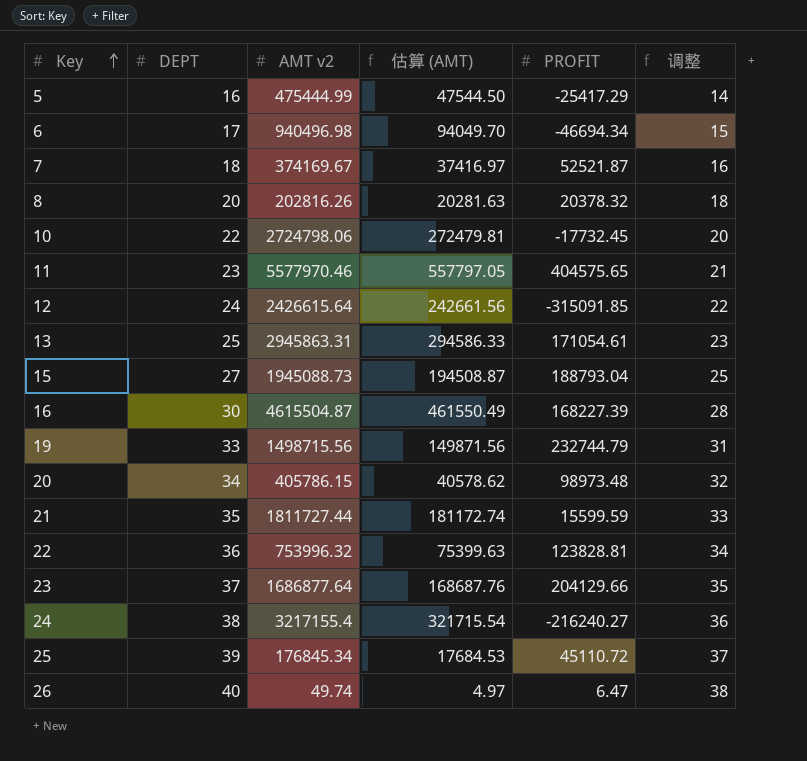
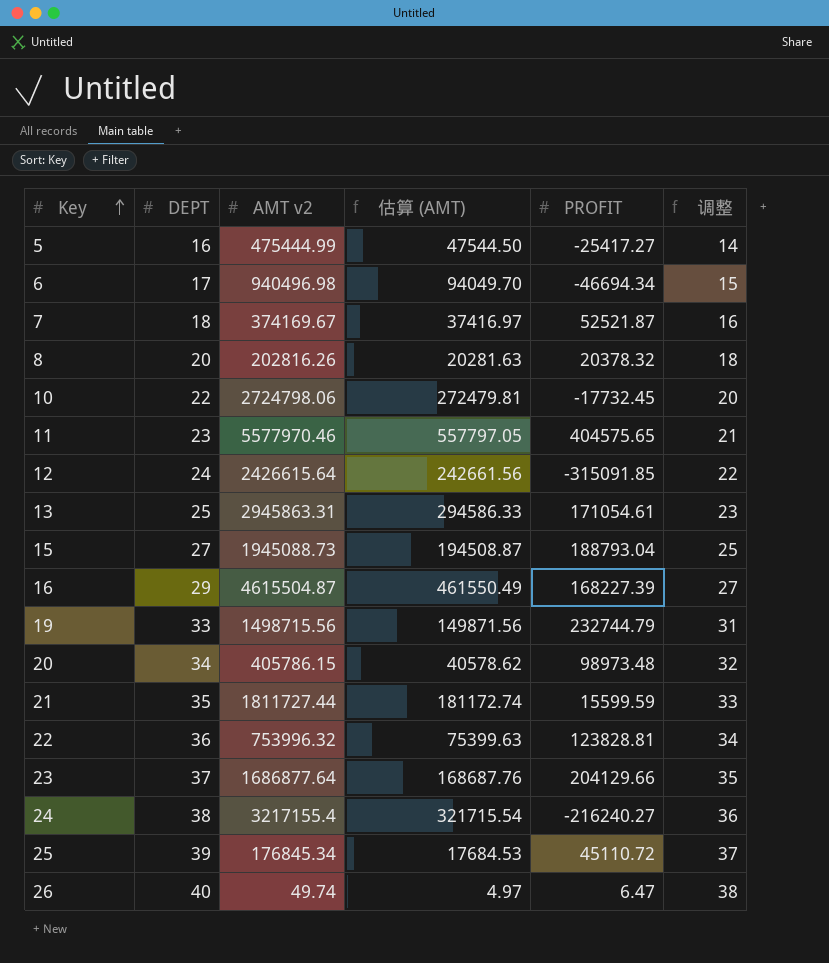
5 | PROFIT: -25417.29 -> -25417.27
16 | DEPT: 30 -> 29
16 | 调整: 28 -> 27

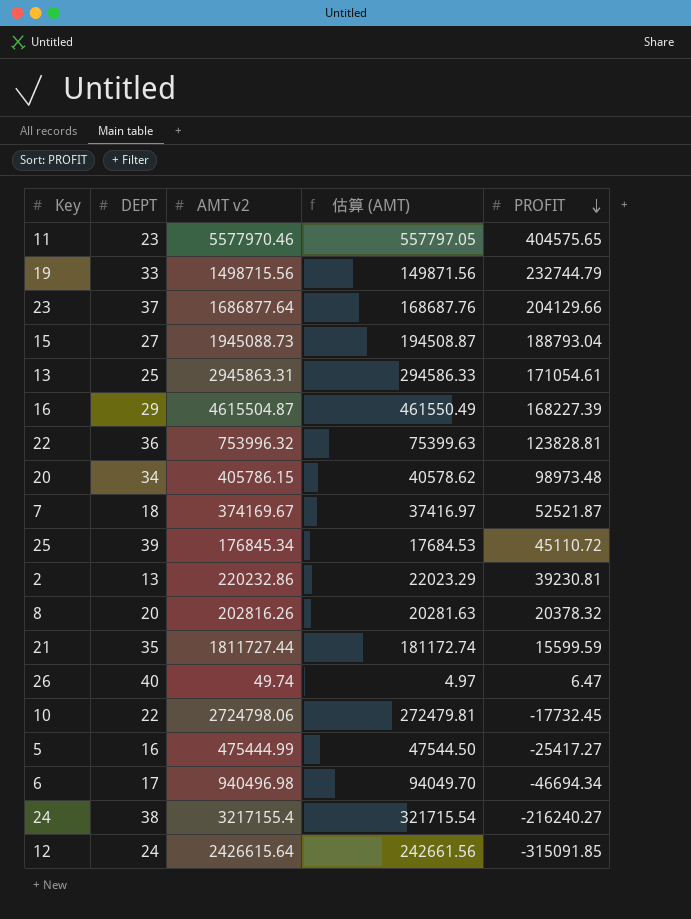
row order: Key ascending -> PROFIT descending
column 调整 | formula: [DEPT] - 2 -> none
row 2: none -> 13 | 220232.86 | 22023.29 | 39230.81

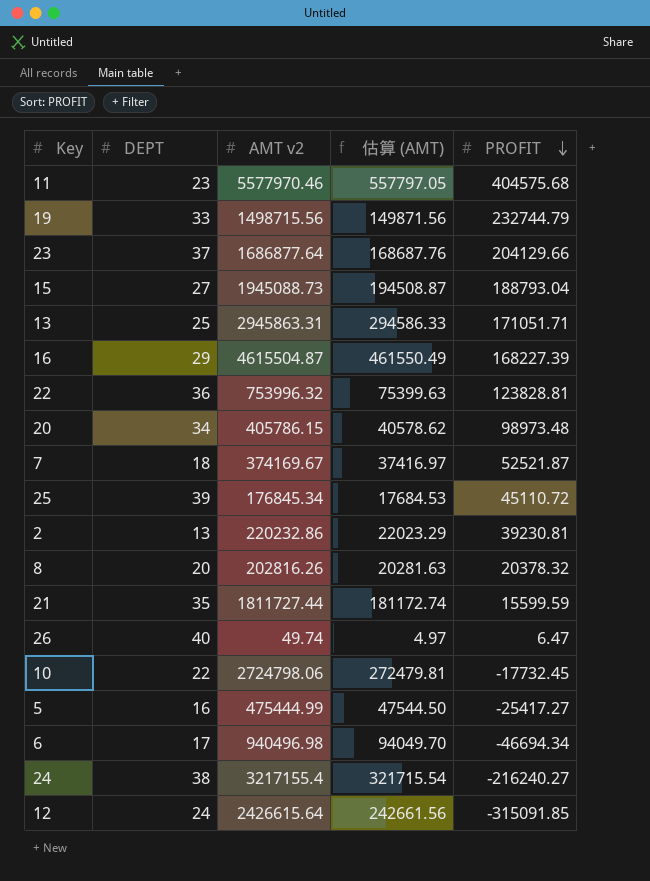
11 | PROFIT: 404575.65 -> 404575.68
13 | PROFIT: 171054.61 -> 171051.71

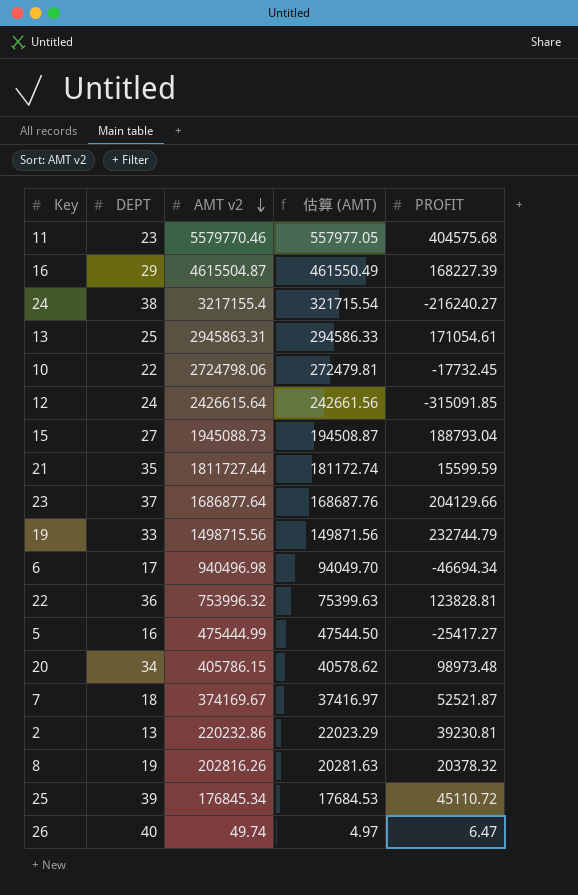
row order: PROFIT descending -> AMT v2 descending
11 | AMT v2: 5577970.46 -> 5579770.46
11 | 估算 (AMT): 557797.05 -> 557977.05
13 | PROFIT: 171051.71 -> 171054.61
8 | DEPT: 20 -> 19

